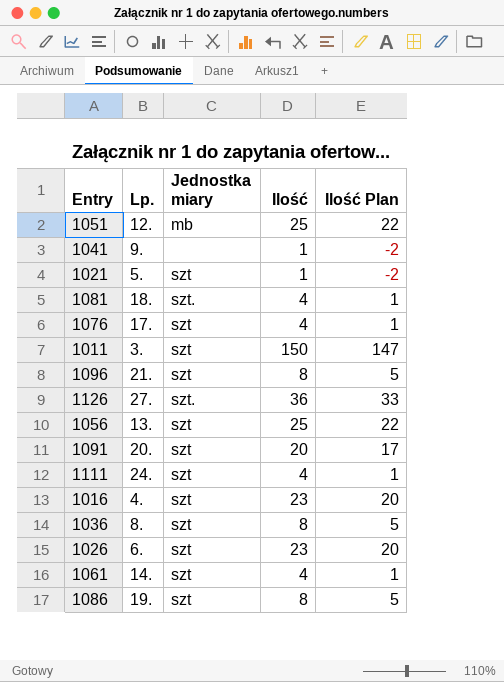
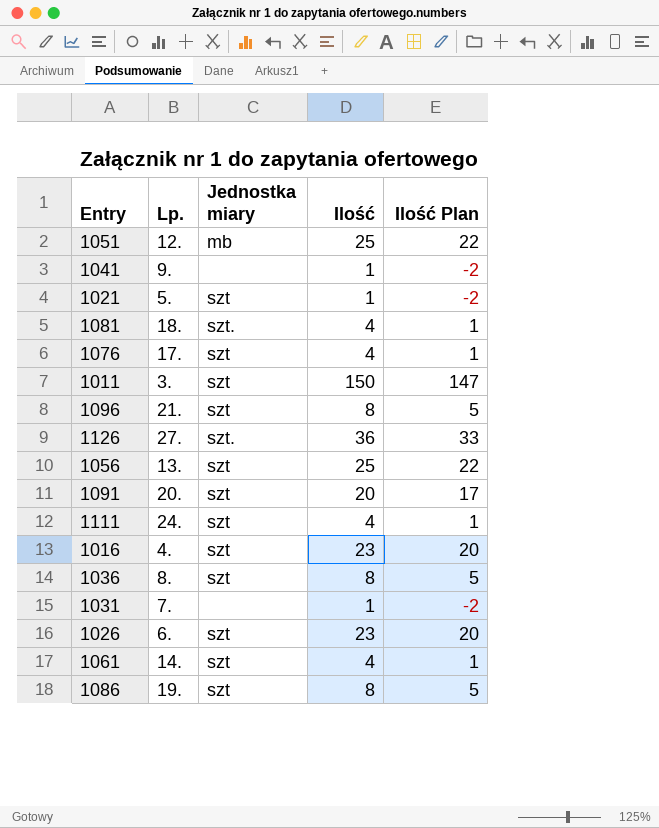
row 1031: none -> 7. | none | 1 | -2

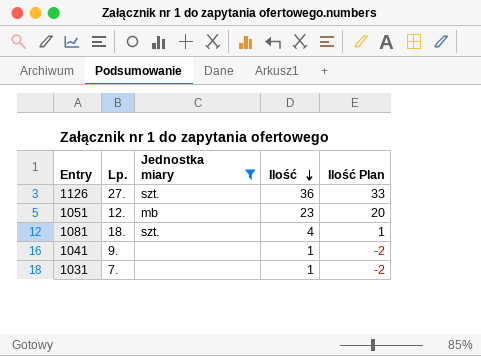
filter: none -> Jednostka miary != szt
row order: none -> Ilość descending
1051 | Ilość: 25 -> 23
1051 | Ilość Plan: 22 -> 20

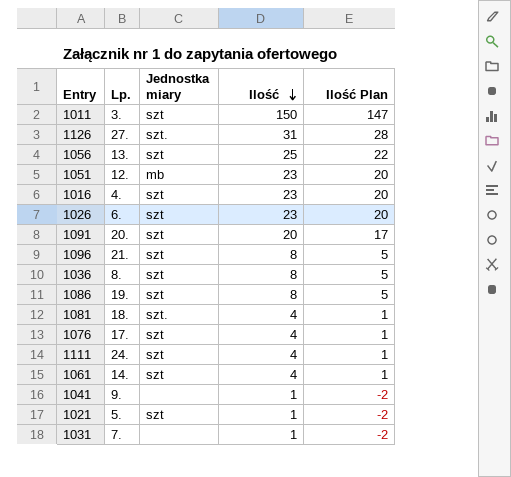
filter: Jednostka miary != szt -> none
1126 | Ilość: 36 -> 31
1126 | Ilość Plan: 33 -> 28

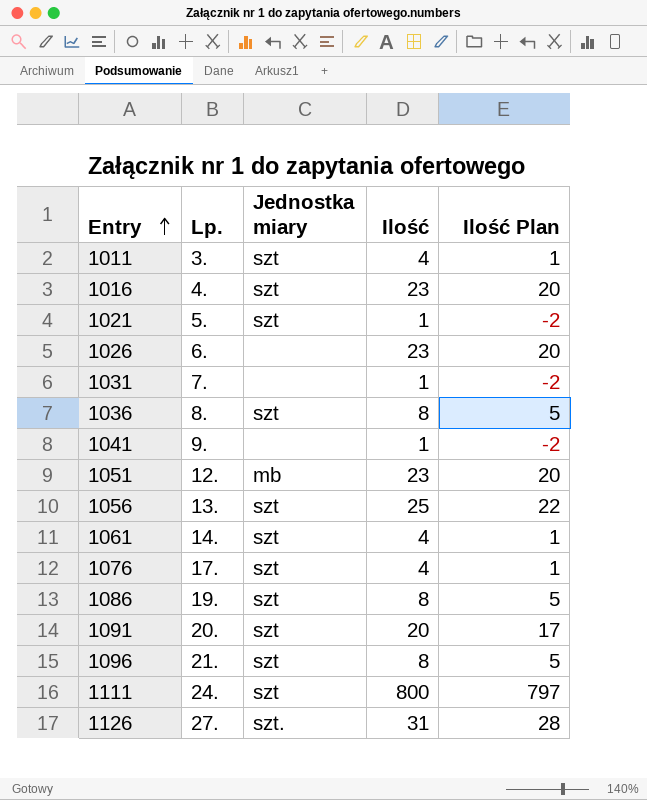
row order: Ilość descending -> Entry ascending
row 1081: 18. | szt. | 4 | 1 -> none
1011 | Ilość: 150 -> 4
1011 | Ilość Plan: 147 -> 1
1026 | Jednostka miary: szt -> none
1111 | Ilość: 4 -> 800
1111 | Ilość Plan: 1 -> 797

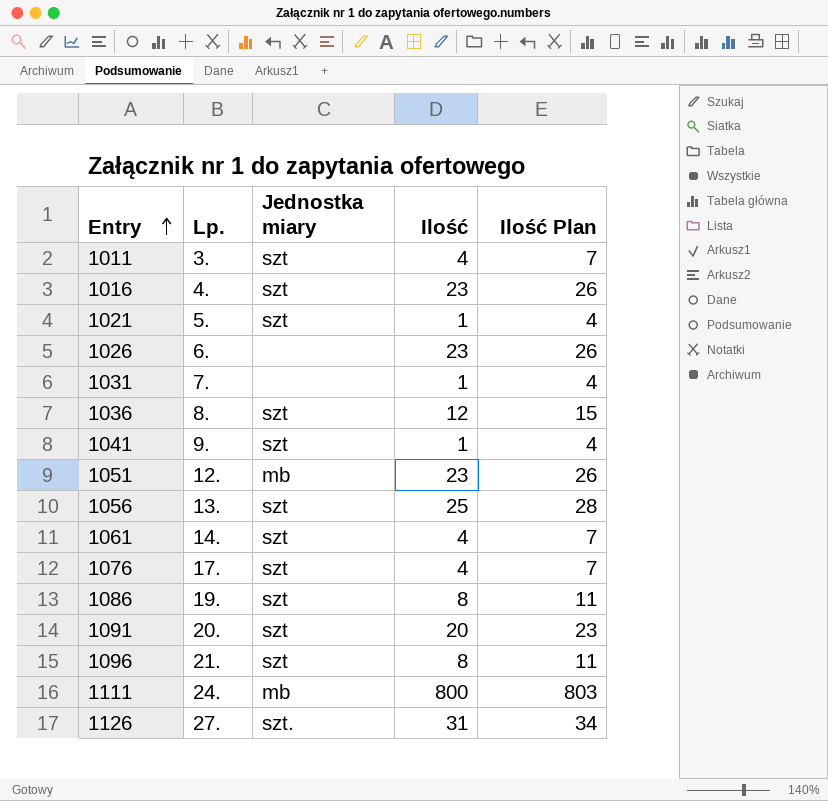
column Ilość Plan | formula: [Ilość] - 3 -> [Ilość] + 3
1036 | Ilość: 8 -> 12
1041 | Jednostka miary: none -> szt
1111 | Jednostka miary: szt -> mb

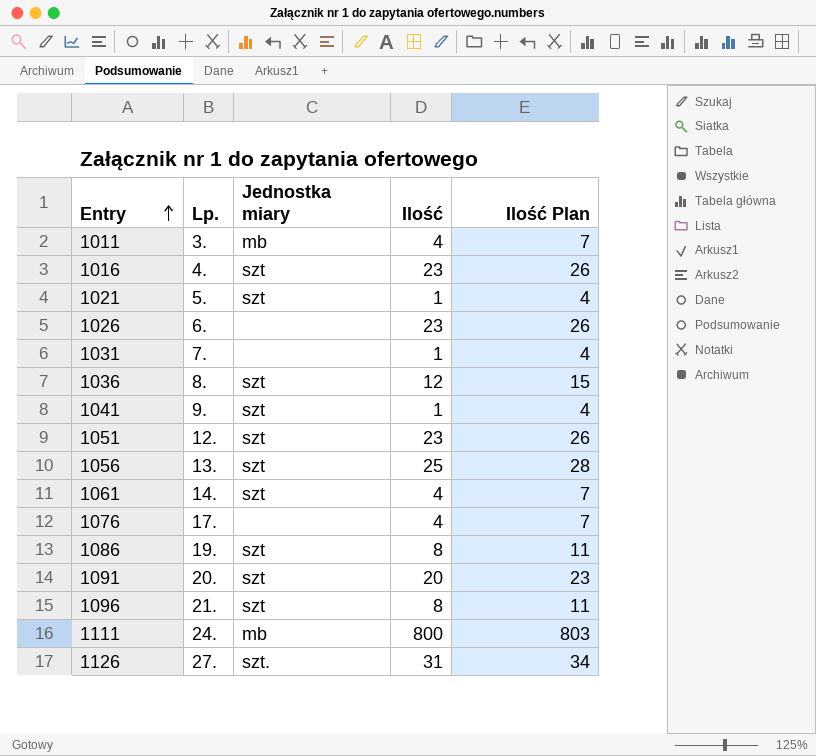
1011 | Jednostka miary: szt -> mb
1051 | Jednostka miary: mb -> szt
1076 | Jednostka miary: szt -> none

